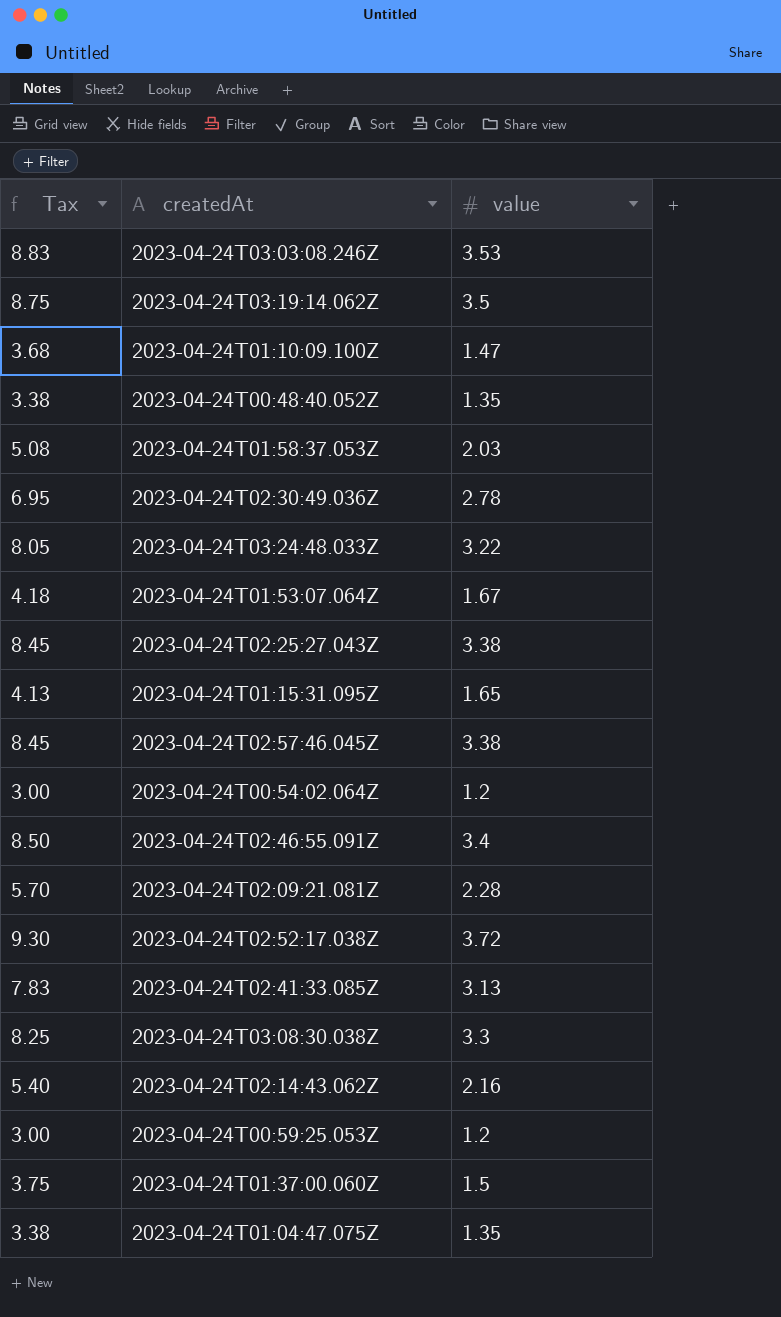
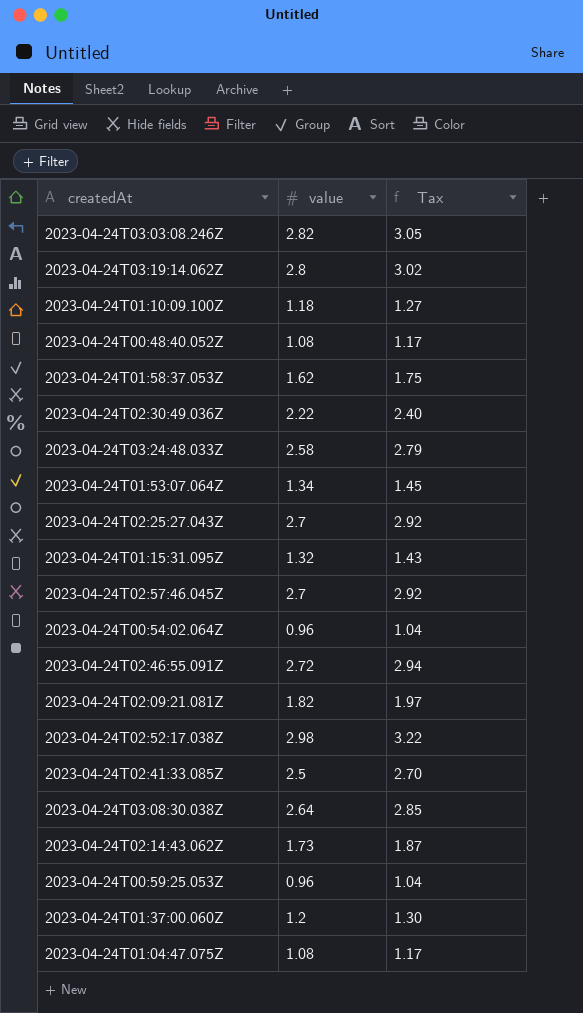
column Tax | formula: [value] * 2.5 -> [value] * 1.08
column Tax | position: 1 -> 3
2023-04-24T03:03:08.246Z | value: 3.53 -> 2.82
2023-04-24T03:19:14.062Z | value: 3.5 -> 2.8
2023-04-24T01:10:09.100Z | value: 1.47 -> 1.18
2023-04-24T00:48:40.052Z | value: 1.35 -> 1.08
2023-04-24T01:58:37.053Z | value: 2.03 -> 1.62
2023-04-24T02:30:49.036Z | value: 2.78 -> 2.22
2023-04-24T03:24:48.033Z | value: 3.22 -> 2.58
2023-04-24T01:53:07.064Z | value: 1.67 -> 1.34
2023-04-24T02:25:27.043Z | value: 3.38 -> 2.7
2023-04-24T01:15:31.095Z | value: 1.65 -> 1.32
2023-04-24T02:57:46.045Z | value: 3.38 -> 2.7
2023-04-24T00:54:02.064Z | value: 1.2 -> 0.96
2023-04-24T02:46:55.091Z | value: 3.4 -> 2.72
2023-04-24T02:09:21.081Z | value: 2.28 -> 1.82
2023-04-24T02:52:17.038Z | value: 3.72 -> 2.98
2023-04-24T02:41:33.085Z | value: 3.13 -> 2.5
2023-04-24T03:08:30.038Z | value: 3.3 -> 2.64
2023-04-24T02:14:43.062Z | value: 2.16 -> 1.73
2023-04-24T00:59:25.053Z | value: 1.2 -> 0.96
2023-04-24T01:37:00.060Z | value: 1.5 -> 1.2
2023-04-24T01:04:47.075Z | value: 1.35 -> 1.08

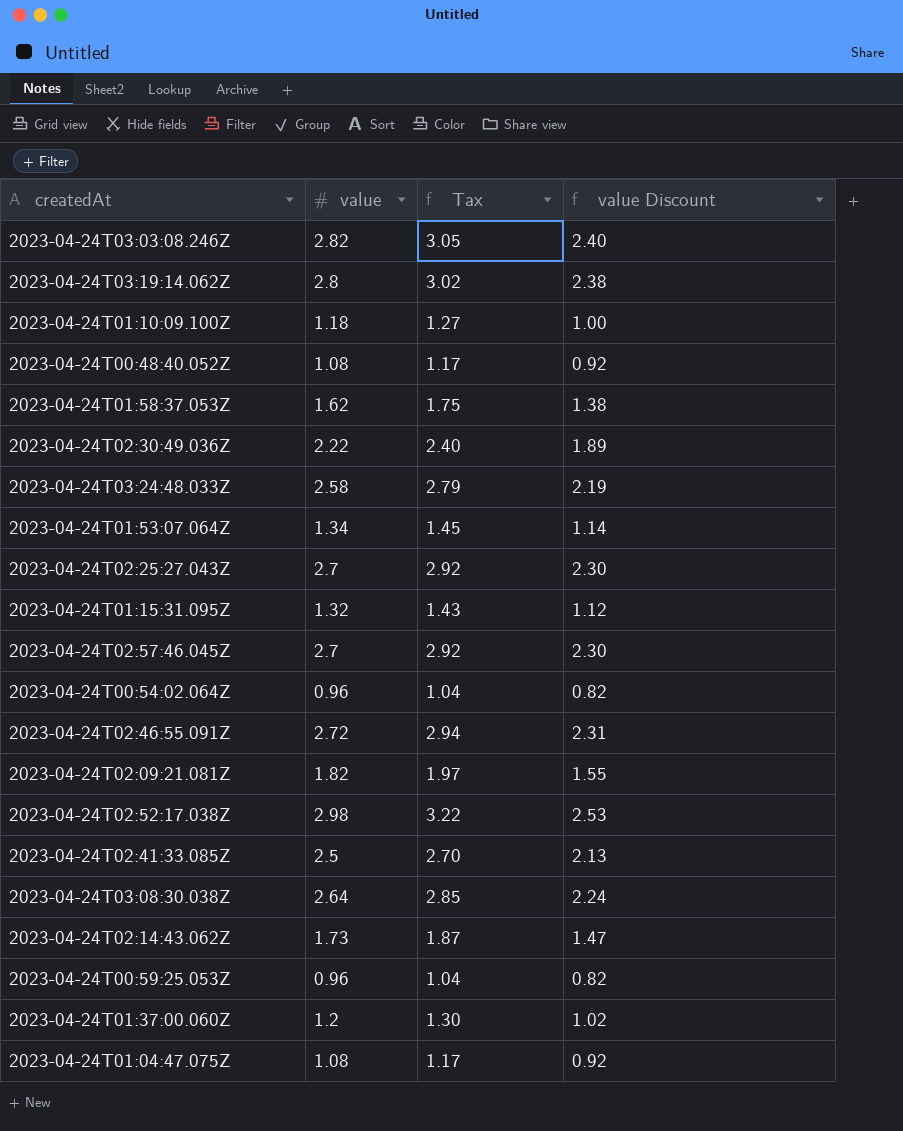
column value Discount | formula: none -> [value] * 0.85

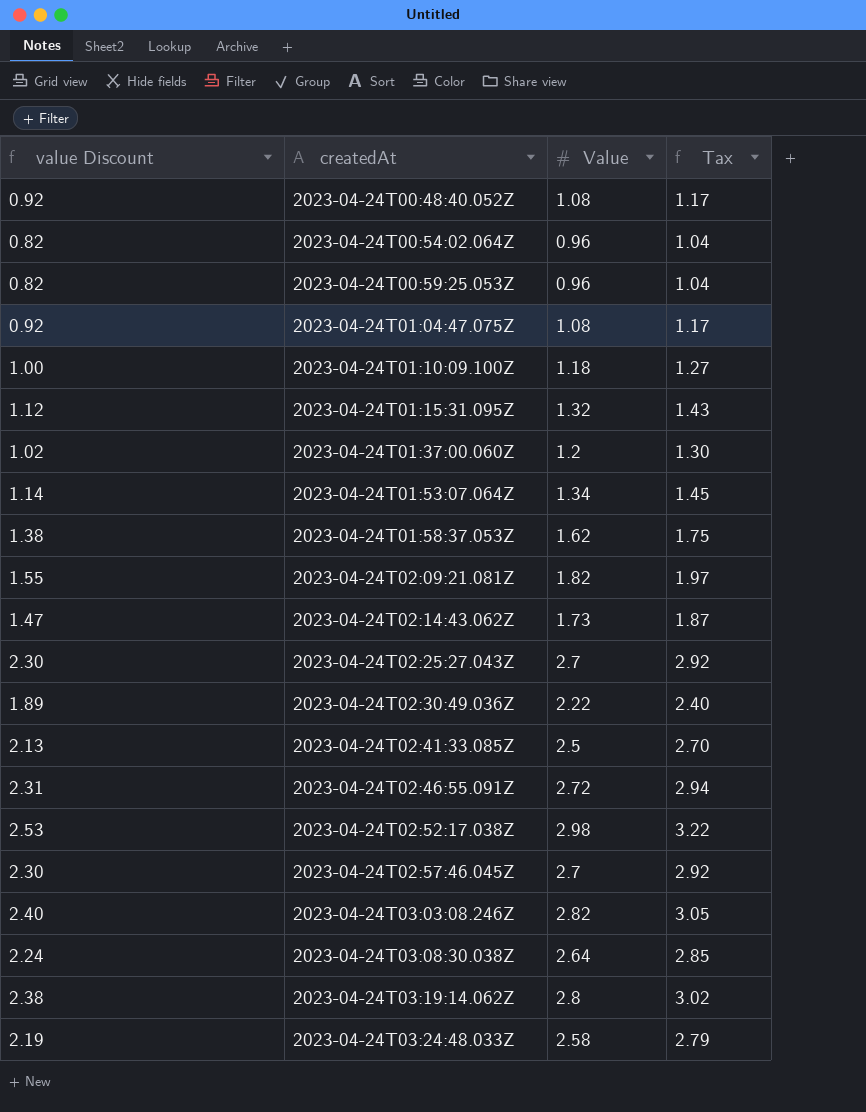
row order: none -> createdAt ascending
column value Discount | position: 4 -> 1
column name: value -> Value

